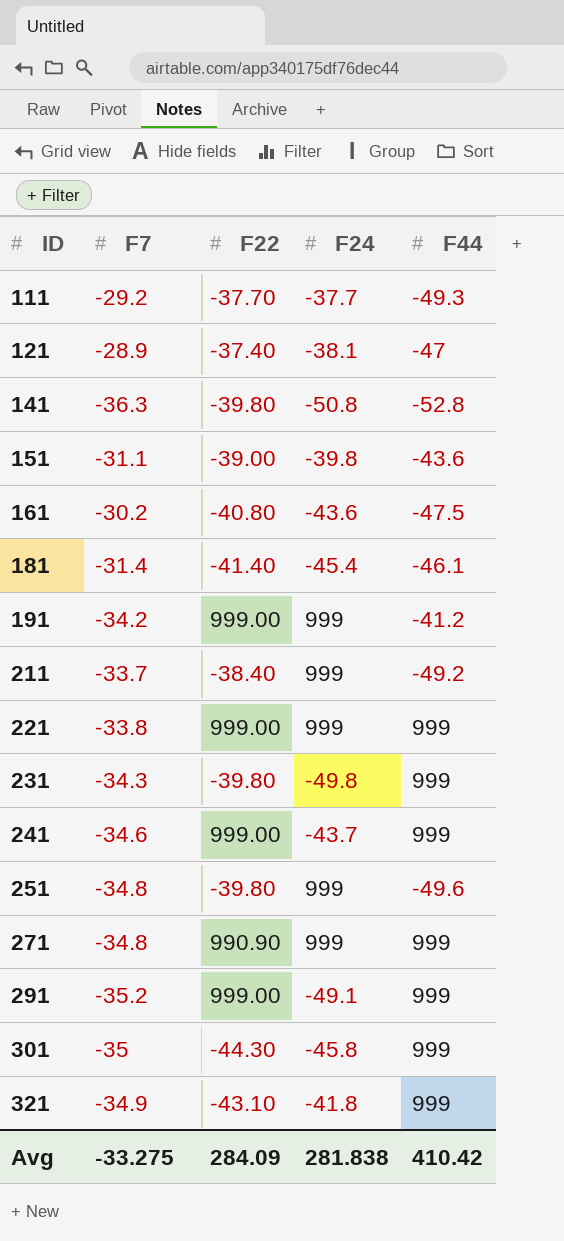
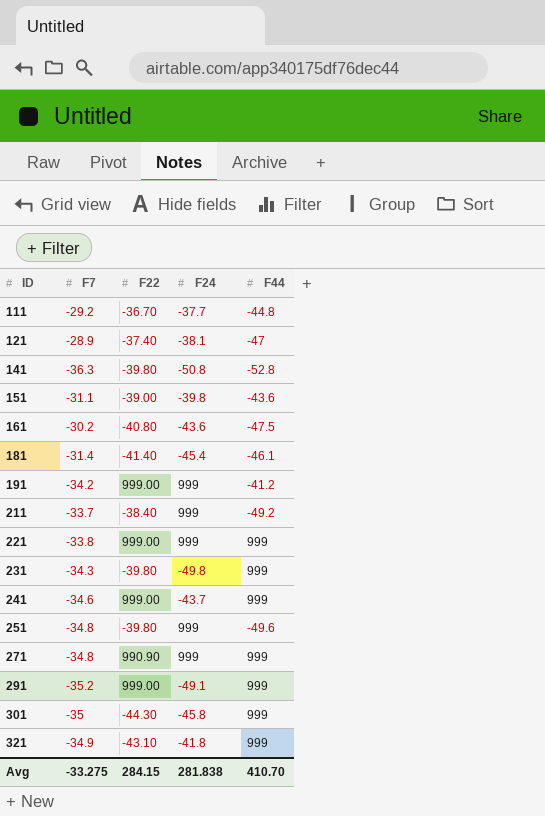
111 | F22: -37.70 -> -36.70
111 | F44: -49.3 -> -44.8
Avg | F22: 284.09 -> 284.15
Avg | F44: 410.42 -> 410.70

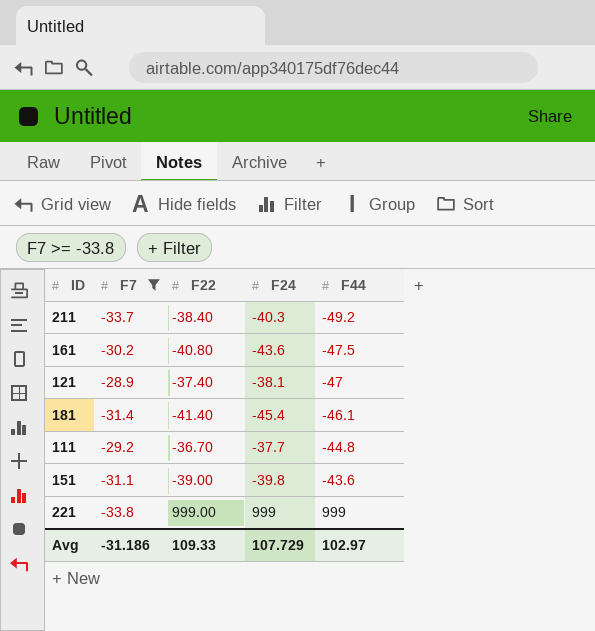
filter: none -> F7 >= -33.8
row order: ID ascending -> F44 ascending
211 | F24: 999 -> -40.3
Avg | F7: -33.275 -> -31.186
Avg | F22: 284.15 -> 109.33
Avg | F24: 281.838 -> 107.729
Avg | F44: 410.70 -> 102.97

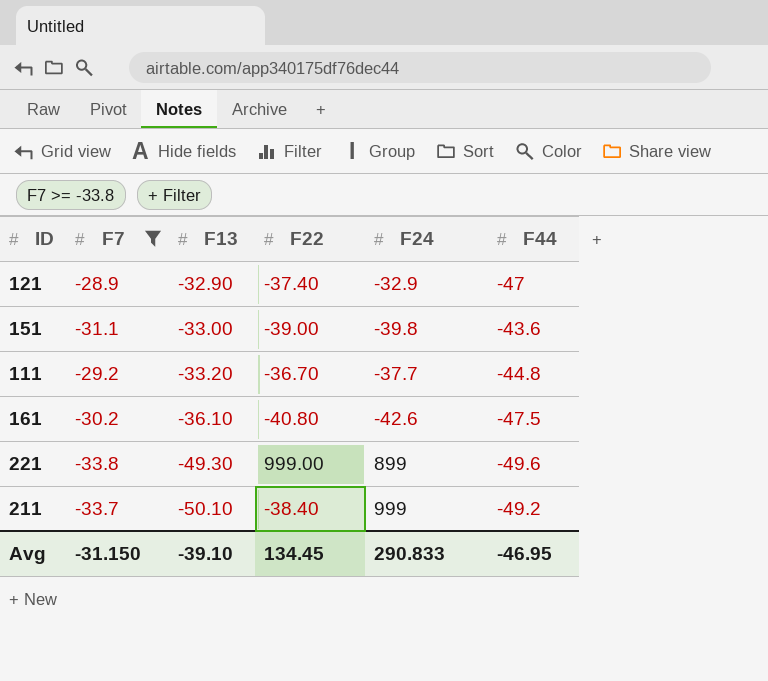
row order: F44 ascending -> F13 descending
column F13 | position: none -> 3
row 181: -31.4 | -41.40 | -45.4 | -46.1 -> none
121 | F24: -38.1 -> -32.9
161 | F24: -43.6 -> -42.6
221 | F24: 999 -> 899
221 | F44: 999 -> -49.6
211 | F24: -40.3 -> 999
Avg | F7: -31.186 -> -31.150
Avg | F22: 109.33 -> 134.45
Avg | F24: 107.729 -> 290.833
Avg | F44: 102.97 -> -46.95

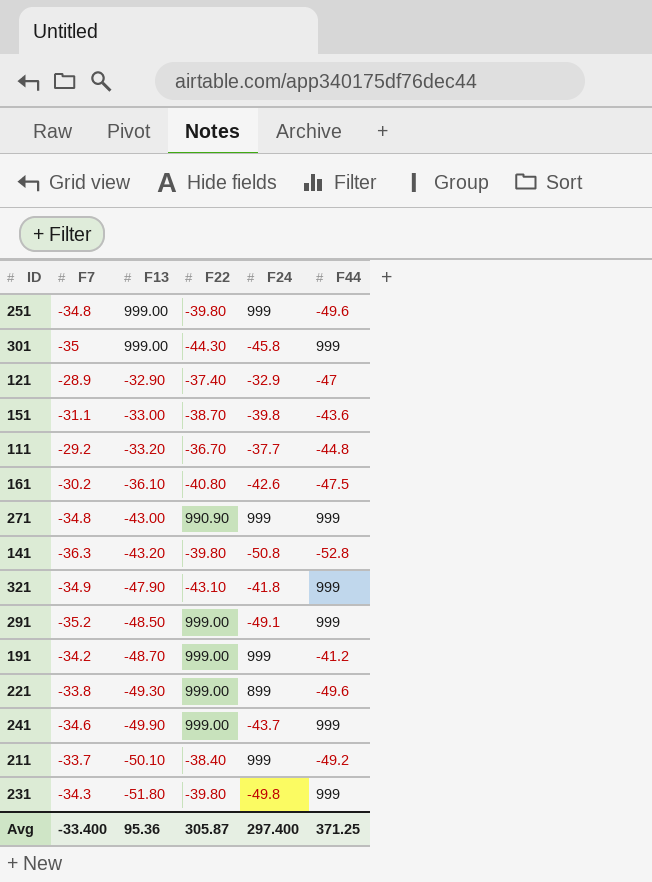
filter: F7 >= -33.8 -> none
151 | F22: -39.00 -> -38.70
Avg | F7: -31.150 -> -33.400
Avg | F13: -39.10 -> 95.36
Avg | F22: 134.45 -> 305.87
Avg | F24: 290.833 -> 297.400
Avg | F44: -46.95 -> 371.25

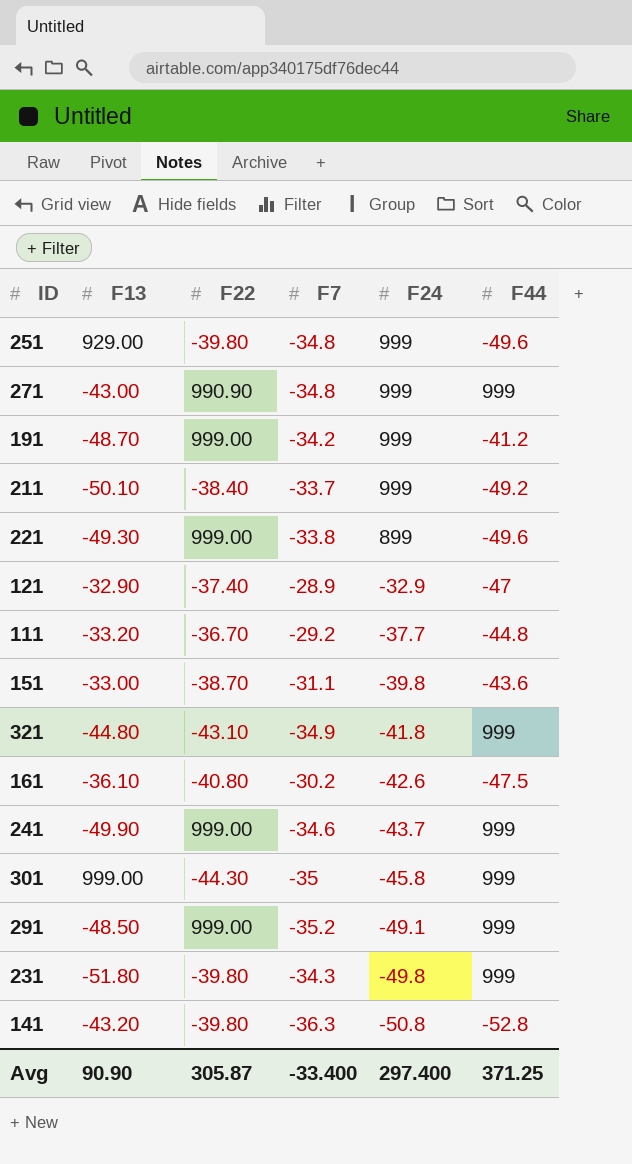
row order: F13 descending -> F24 descending
column F7 | position: 2 -> 4
251 | F13: 999.00 -> 929.00
321 | F13: -47.90 -> -44.80
Avg | F13: 95.36 -> 90.90

